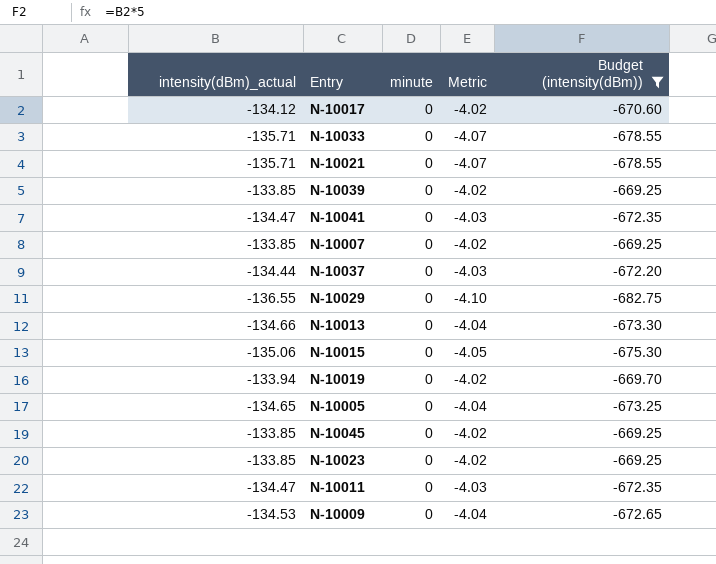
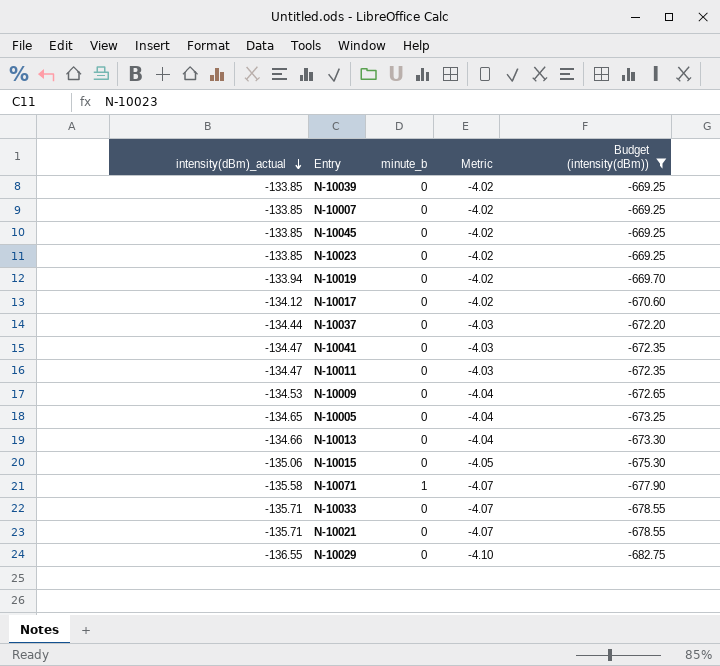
row order: none -> intensity(dBm)_actual descending
column name: minute -> minute_b
row N-10071: none -> -135.58 | 1 | -4.07 | -677.90

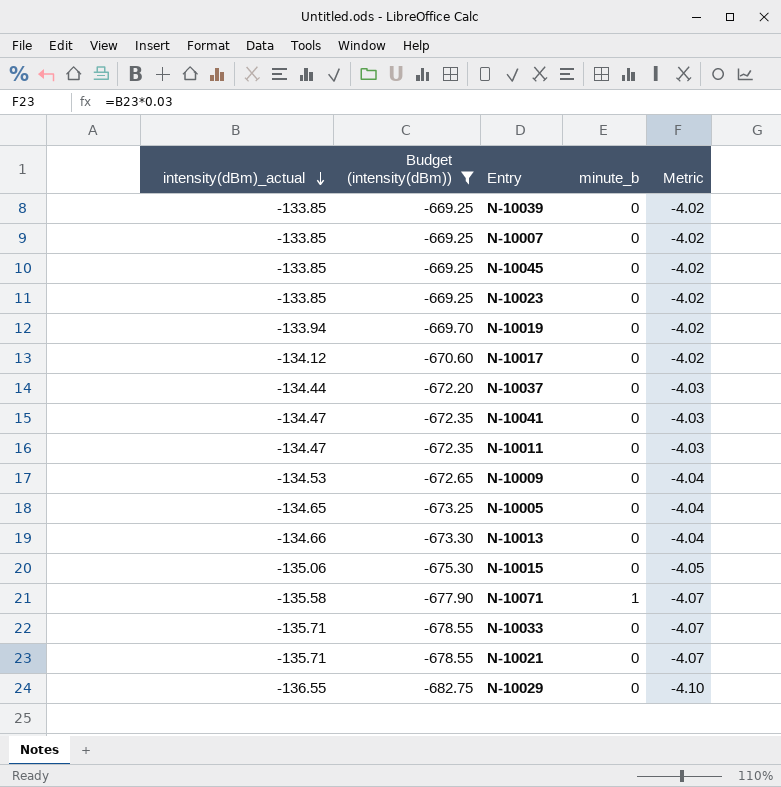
column Budget (intensity(dBm)) | position: 5 -> 2

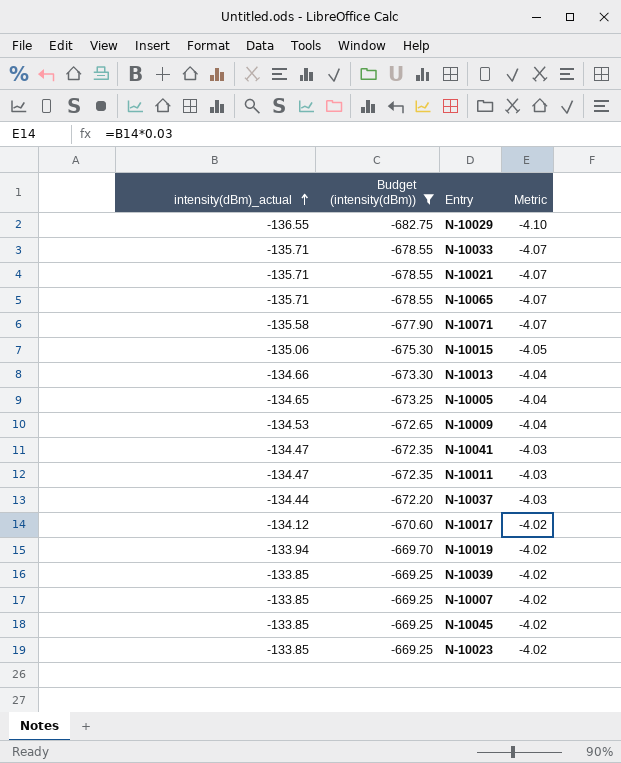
row order: intensity(dBm)_actual descending -> intensity(dBm)_actual ascending
column minute_b | position: 4 -> none
row N-10065: none -> -135.71 | -678.55 | -4.07

